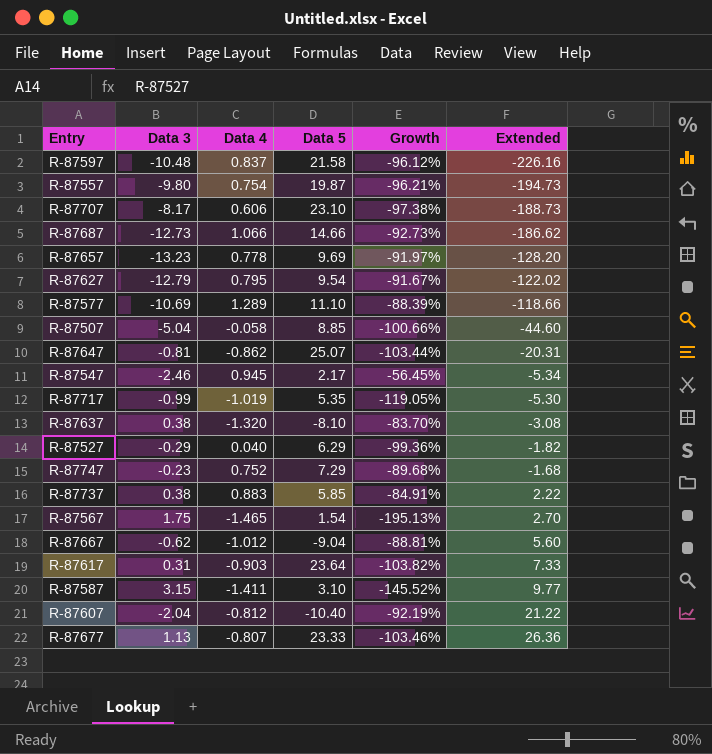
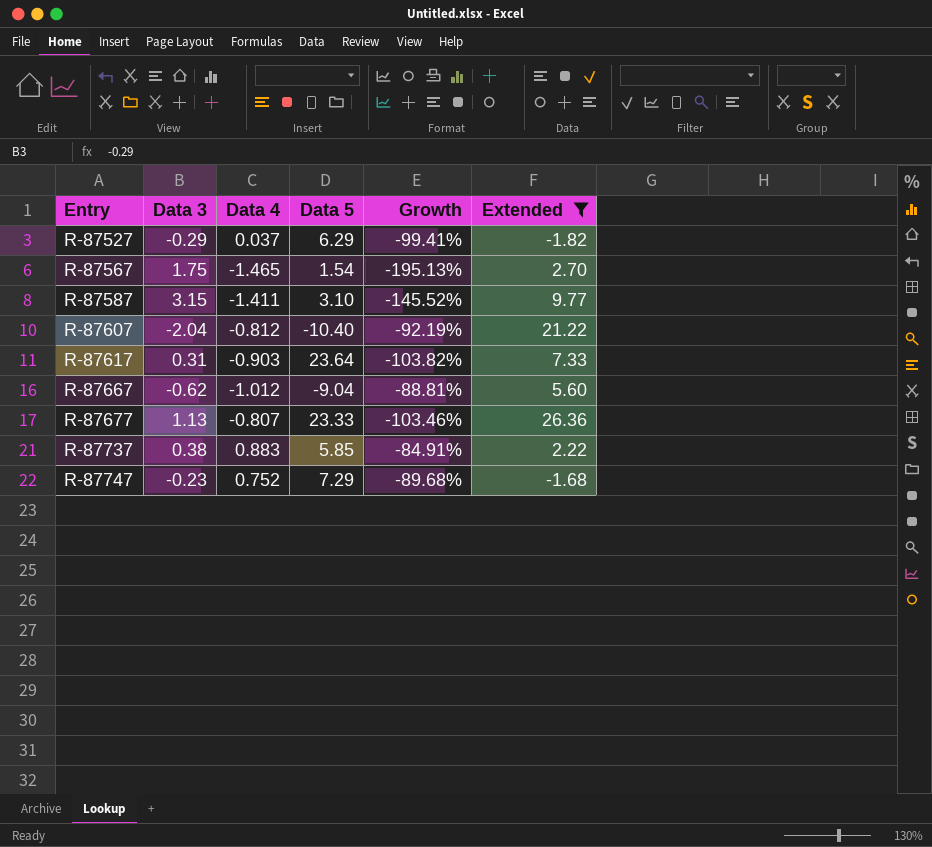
filter: none -> Extended >= -1.82
row order: Extended ascending -> Entry ascending
R-87527 | Data 4: 0.040 -> 0.037
R-87527 | Growth: -99.36% -> -99.41%

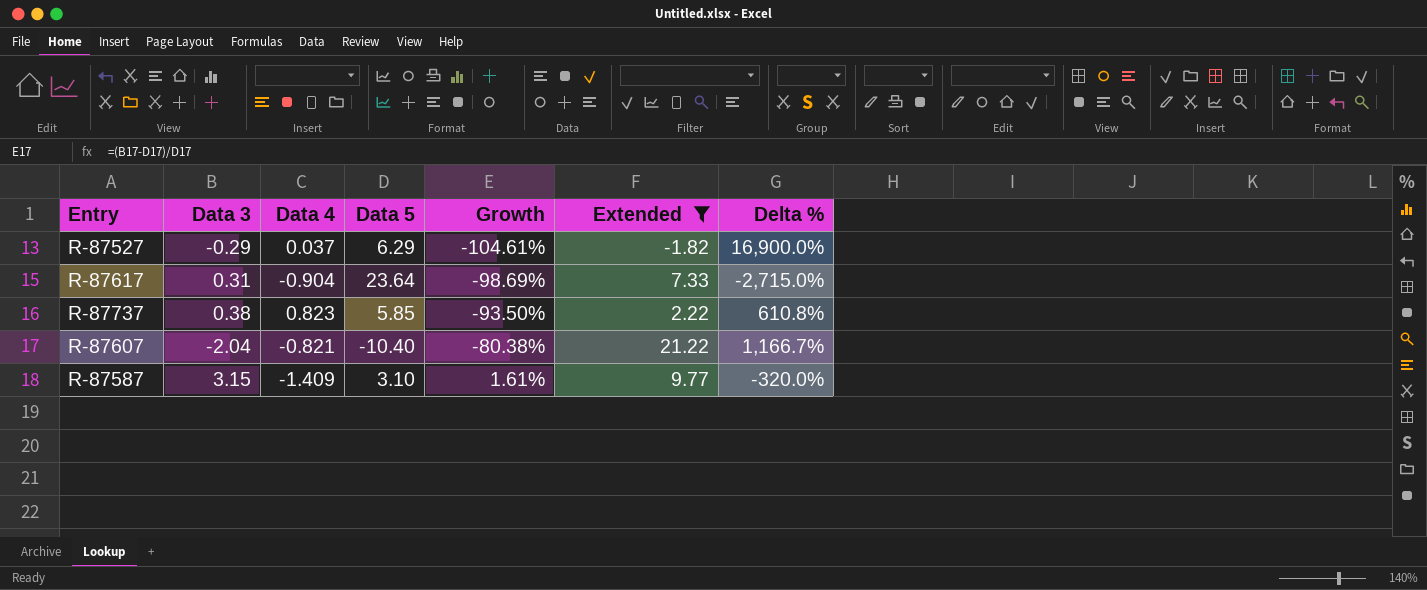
row order: Entry ascending -> Growth ascending
column Growth | formula: ([Data 4] - [Data 5]) / [Data 5] -> ([Data 3] - [Data 5]) / [Data 5]
column Delta % | formula: none -> ([Data 5] - [Data 4]) / [Data 4]
row R-87567: 1.75 | -1.465 | 1.54 | -195.13% | 2.70 -> none
row R-87667: -0.62 | -1.012 | -9.04 | -88.81% | 5.60 -> none
row R-87677: 1.13 | -0.807 | 23.33 | -103.46% | 26.36 -> none
row R-87747: -0.23 | 0.752 | 7.29 | -89.68% | -1.68 -> none
R-87617 | Data 4: -0.903 -> -0.904
R-87737 | Data 4: 0.883 -> 0.823
R-87607 | Data 4: -0.812 -> -0.821
R-87587 | Data 4: -1.411 -> -1.409

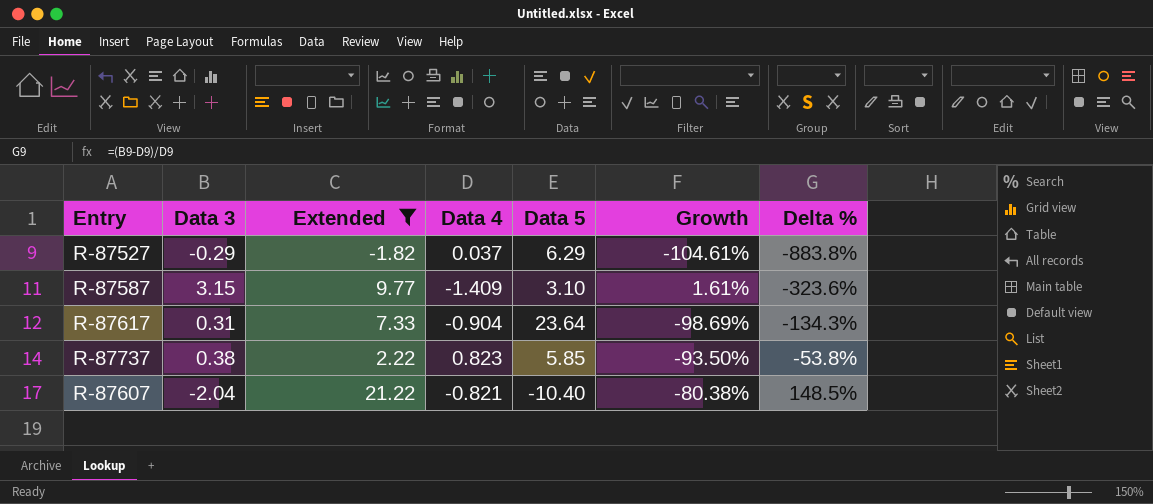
row order: Growth ascending -> Delta % ascending
column Extended | position: 6 -> 3
column Delta % | formula: ([Data 5] - [Data 4]) / [Data 4] -> ([Data 3] - [Data 4]) / [Data 4]

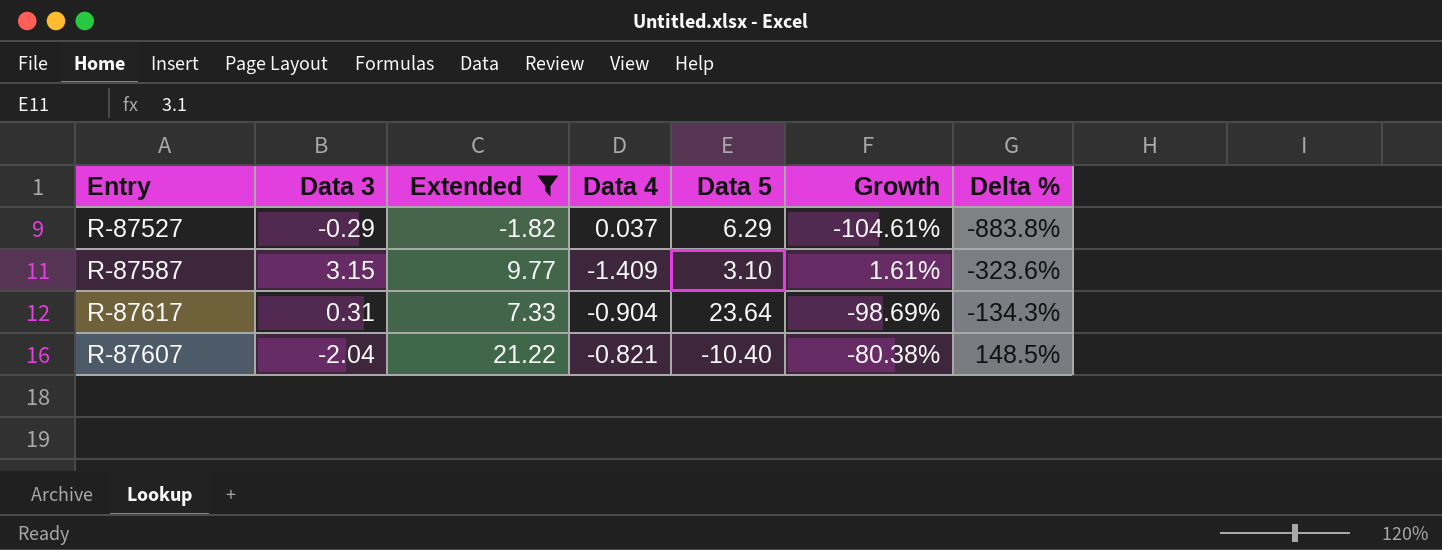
row R-87737: 0.38 | 2.22 | 0.823 | 5.85 | -93.50% | -53.8% -> none

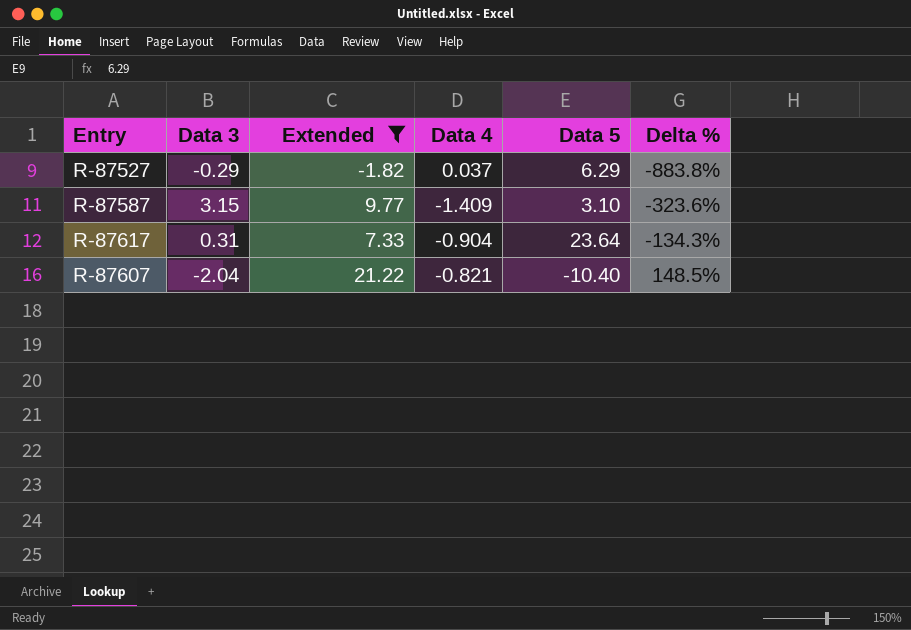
column Growth | formula: ([Data 3] - [Data 5]) / [Data 5] -> none

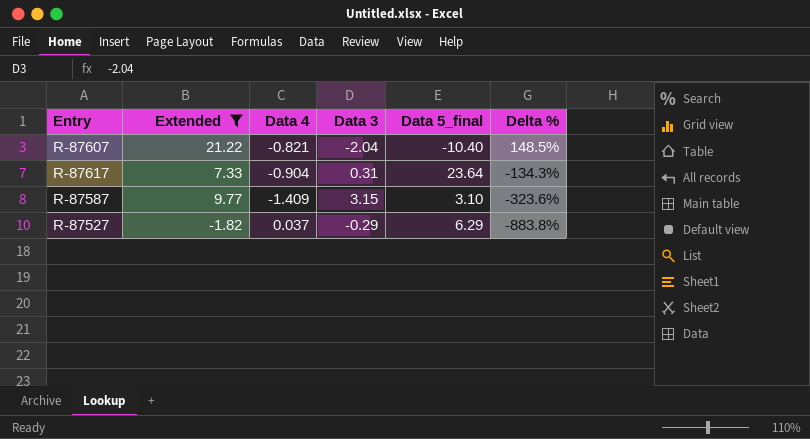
row order: Delta % ascending -> Delta % descending
column Data 3 | position: 2 -> 4
column name: Data 5 -> Data 5_final

